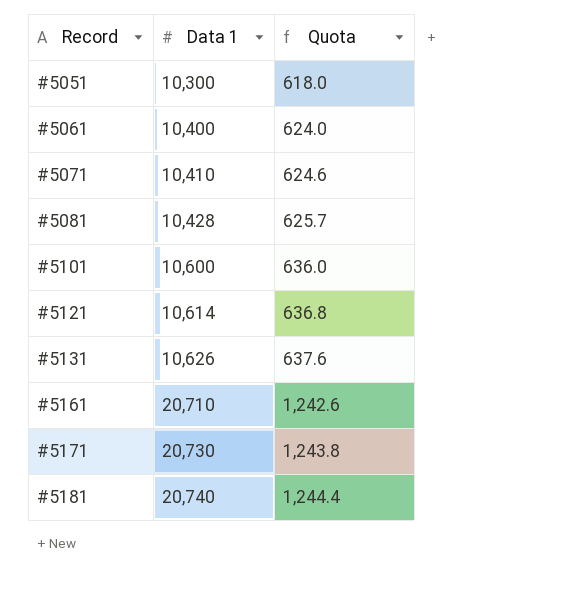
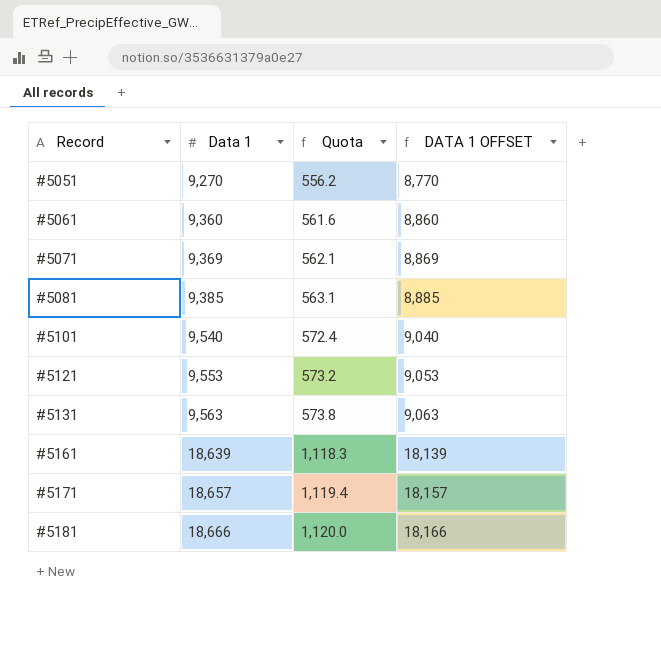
column DATA 1 OFFSET | formula: none -> [Data 1] - 500
#5051 | Data 1: 10,300 -> 9,270
#5051 | Quota: 618.0 -> 556.2
#5061 | Data 1: 10,400 -> 9,360
#5061 | Quota: 624.0 -> 561.6
#5071 | Data 1: 10,410 -> 9,369
#5071 | Quota: 624.6 -> 562.1
#5081 | Data 1: 10,428 -> 9,385
#5081 | Quota: 625.7 -> 563.1
#5101 | Data 1: 10,600 -> 9,540
#5101 | Quota: 636.0 -> 572.4
#5121 | Data 1: 10,614 -> 9,553
#5121 | Quota: 636.8 -> 573.2
#5131 | Data 1: 10,626 -> 9,563
#5131 | Quota: 637.6 -> 573.8
#5161 | Data 1: 20,710 -> 18,639
#5161 | Quota: 1,242.6 -> 1,118.3
#5171 | Data 1: 20,730 -> 18,657
#5171 | Quota: 1,243.8 -> 1,119.4
#5181 | Data 1: 20,740 -> 18,666
#5181 | Quota: 1,244.4 -> 1,120.0

